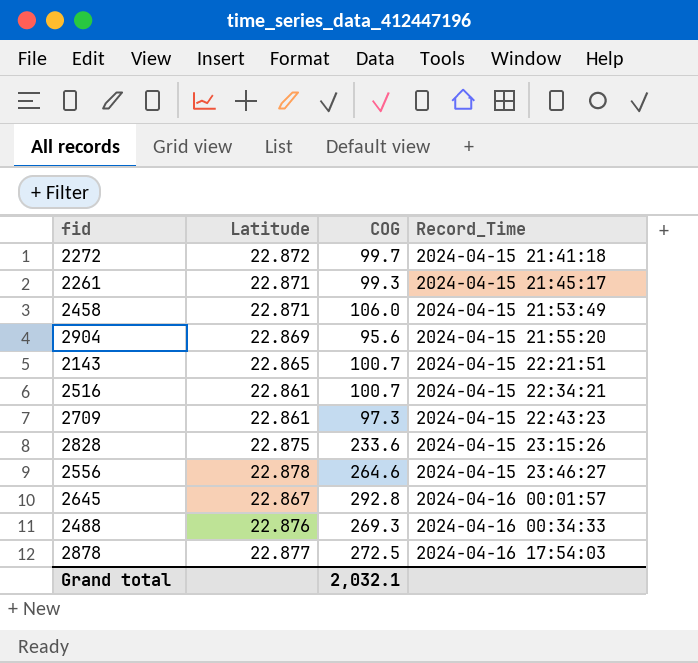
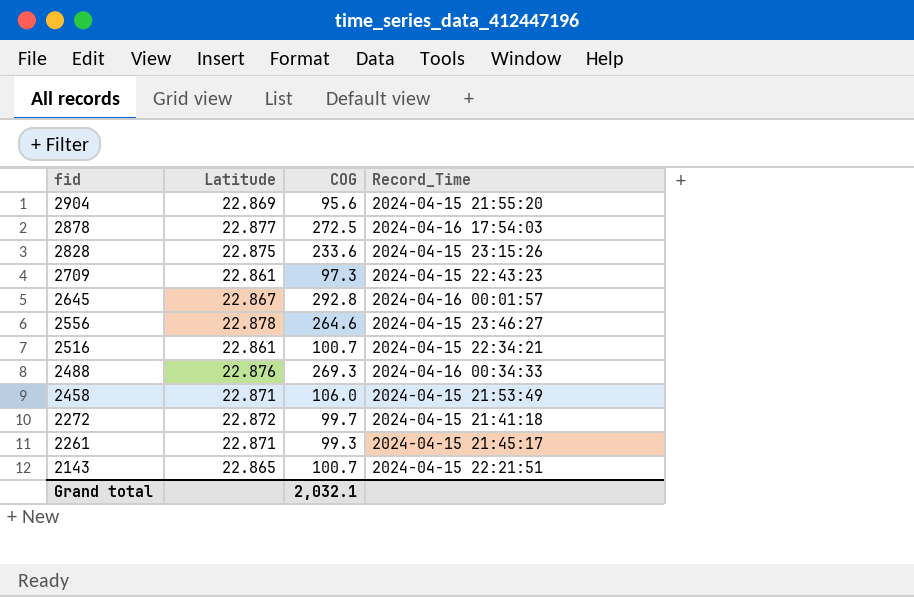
row order: Record_Time ascending -> fid descending

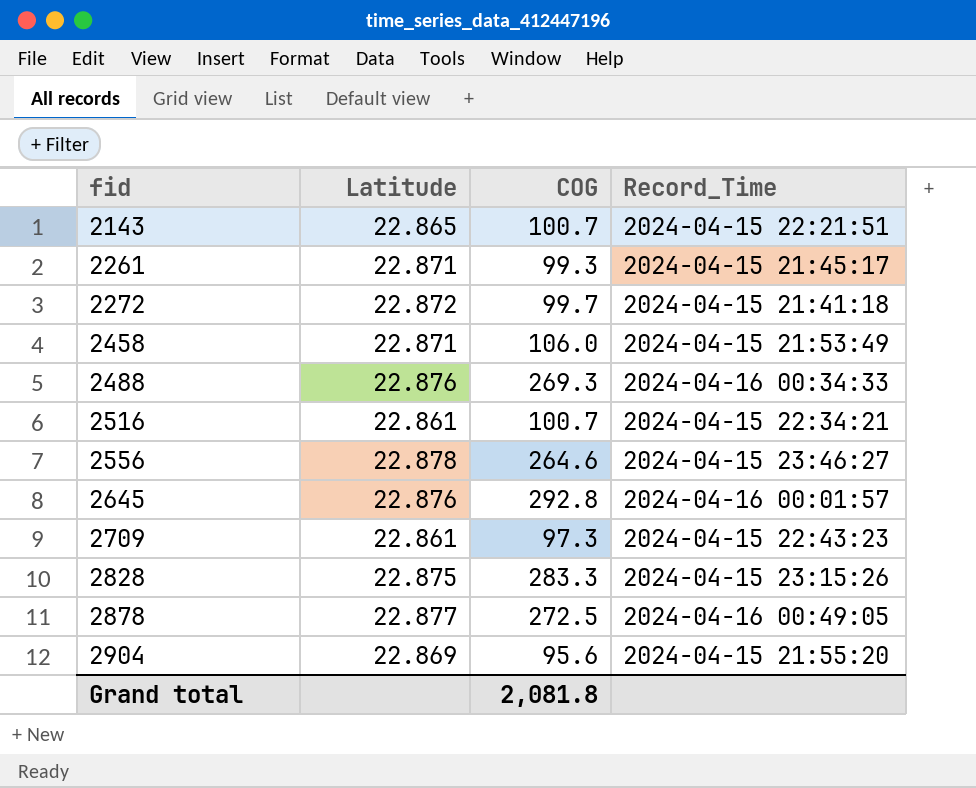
row order: fid descending -> fid ascending
2645 | Latitude: 22.867 -> 22.876
2828 | COG: 233.6 -> 283.3
2878 | Record_Time: 2024-04-16 17:54:03 -> 2024-04-16 00:49:05
Grand total | COG: 2,032.1 -> 2,081.8

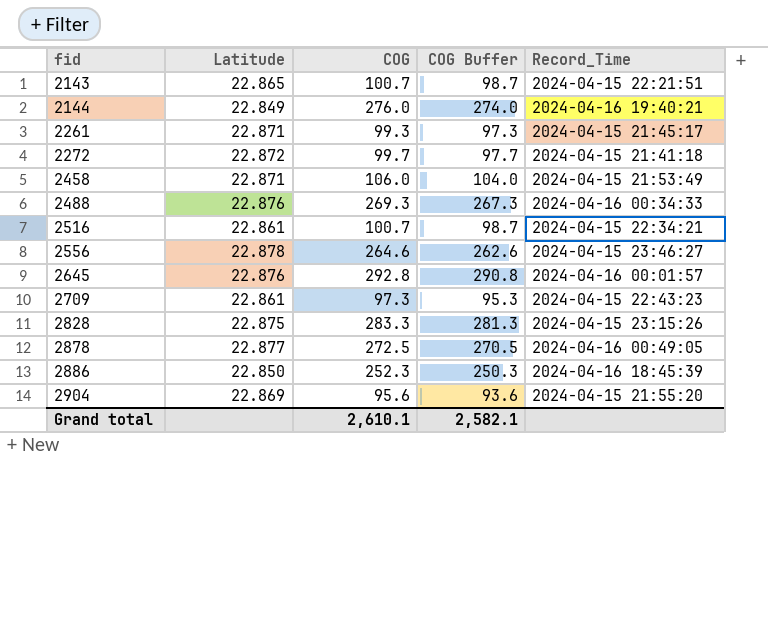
column COG Buffer | formula: none -> [COG] - 2
row 2144: none -> 22.849 | 276.0 | 274.0 | 2024-04-16 19:40:21
row 2886: none -> 22.850 | 252.3 | 250.3 | 2024-04-16 18:45:39
Grand total | COG: 2,081.8 -> 2,610.1

